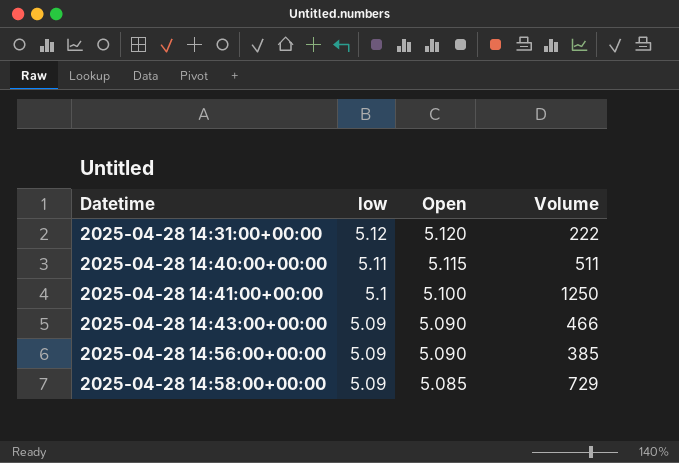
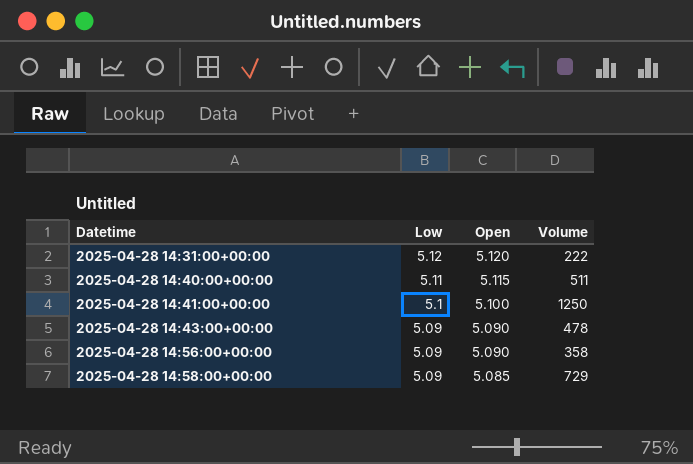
column name: low -> Low
2025-04-28 14:43:00+00:00 | Volume: 466 -> 478
2025-04-28 14:56:00+00:00 | Volume: 385 -> 358

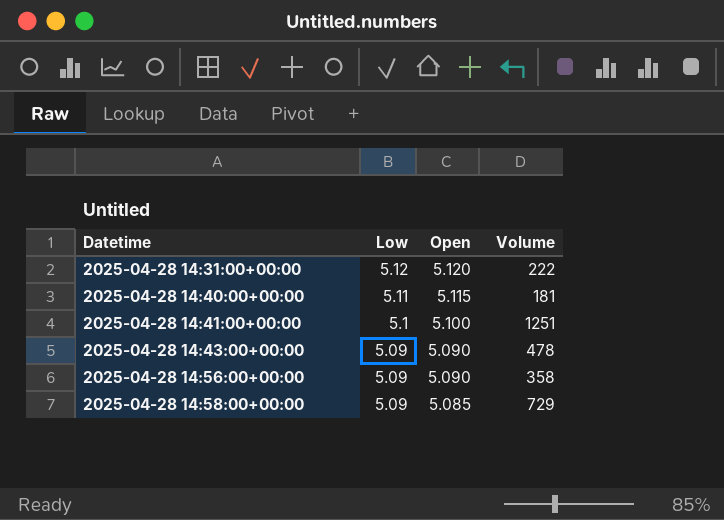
2025-04-28 14:40:00+00:00 | Volume: 511 -> 181
2025-04-28 14:41:00+00:00 | Volume: 1250 -> 1251

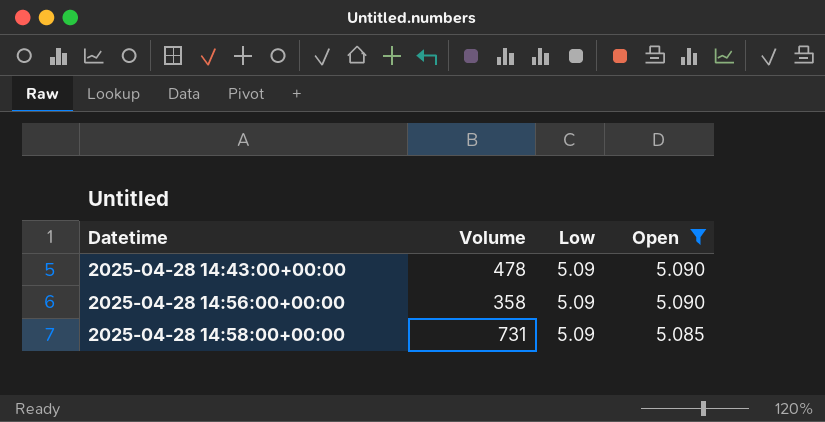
filter: none -> Open <= 5.090
column Volume | position: 4 -> 2
2025-04-28 14:58:00+00:00 | Volume: 729 -> 731

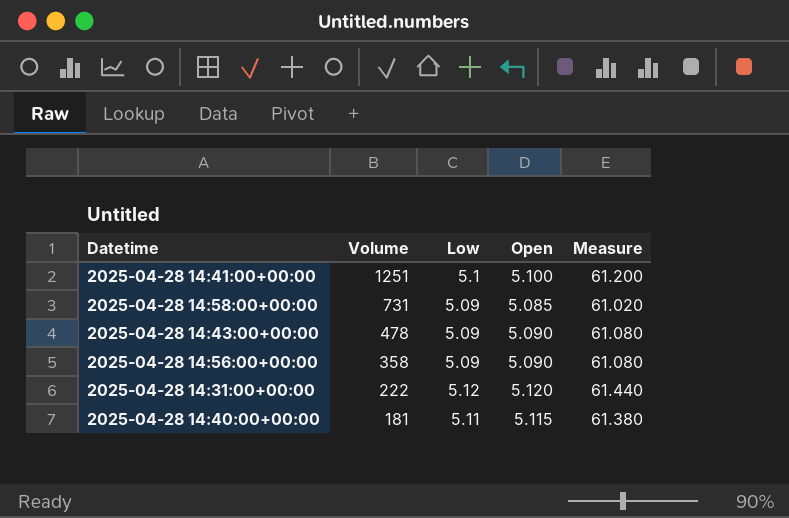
filter: Open <= 5.090 -> none
row order: Datetime ascending -> Volume descending
column Measure | formula: none -> [Open] * 12

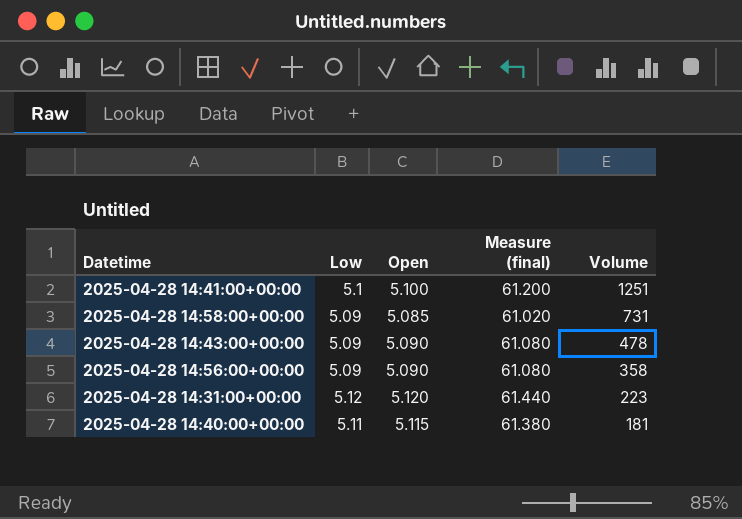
column name: Measure -> Measure (final)
column Volume | position: 2 -> 5
2025-04-28 14:31:00+00:00 | Volume: 222 -> 223

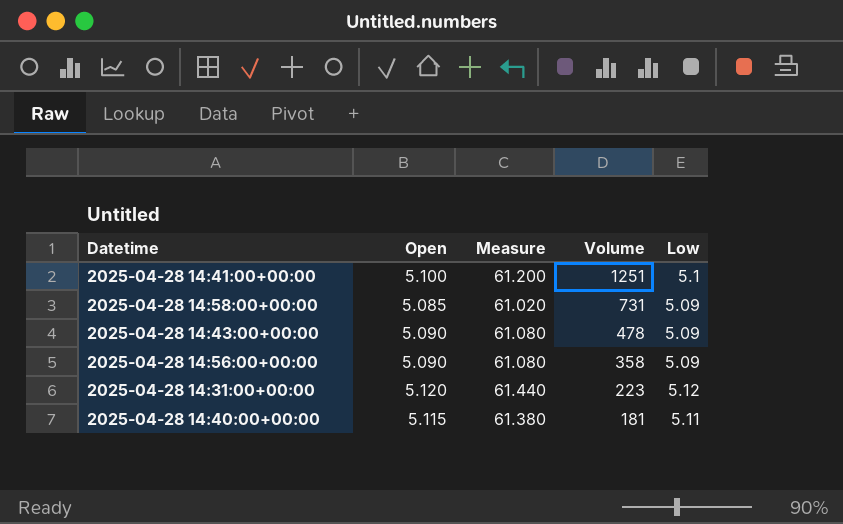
column name: Measure (final) -> Measure
column Low | position: 2 -> 5

